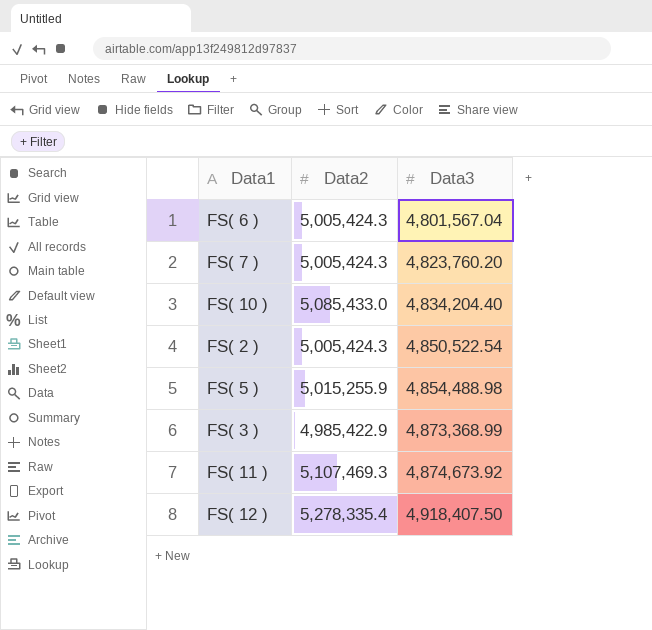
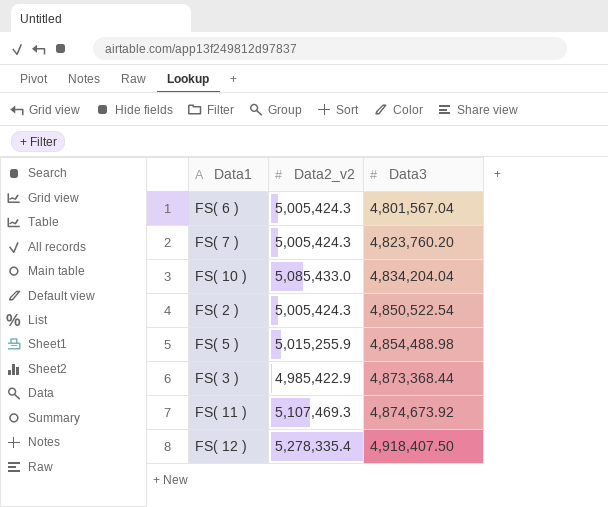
column name: Data2 -> Data2_v2
FS( 10 ) | Data3: 4,834,204.40 -> 4,834,204.04
FS( 3 ) | Data3: 4,873,368.99 -> 4,873,368.44

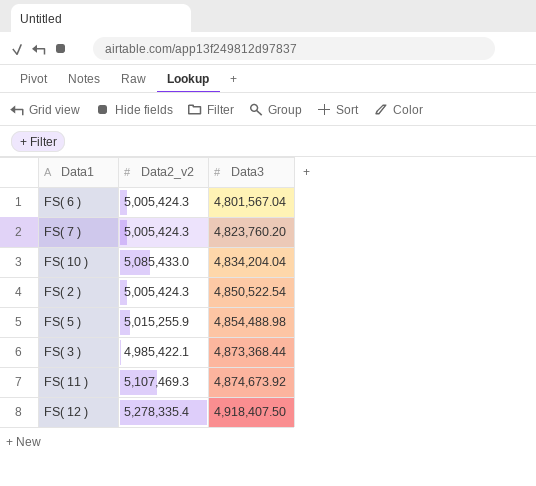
FS( 3 ) | Data2_v2: 4,985,422.9 -> 4,985,422.1

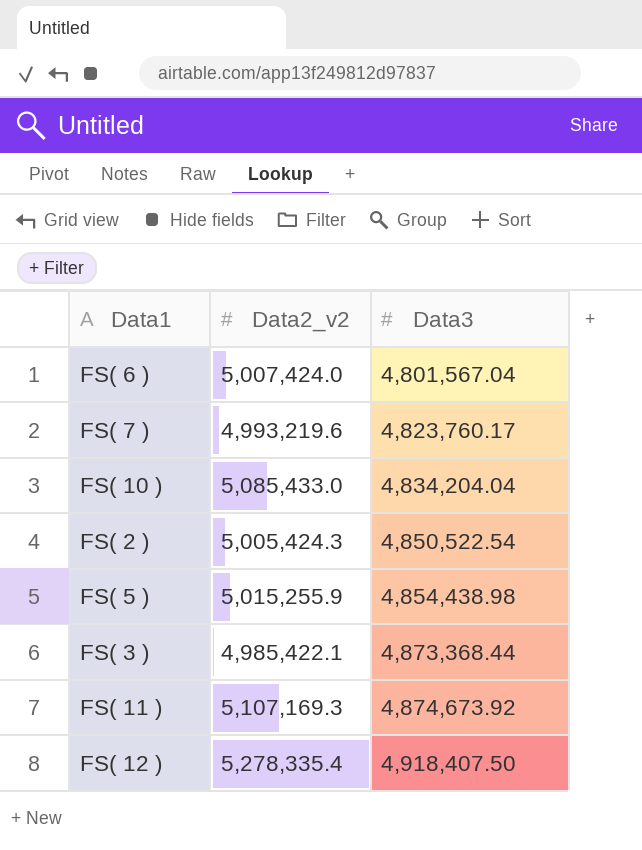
FS( 6 ) | Data2_v2: 5,005,424.3 -> 5,007,424.0
FS( 7 ) | Data2_v2: 5,005,424.3 -> 4,993,219.6
FS( 7 ) | Data3: 4,823,760.20 -> 4,823,760.17
FS( 5 ) | Data3: 4,854,488.98 -> 4,854,438.98
FS( 11 ) | Data2_v2: 5,107,469.3 -> 5,107,169.3

